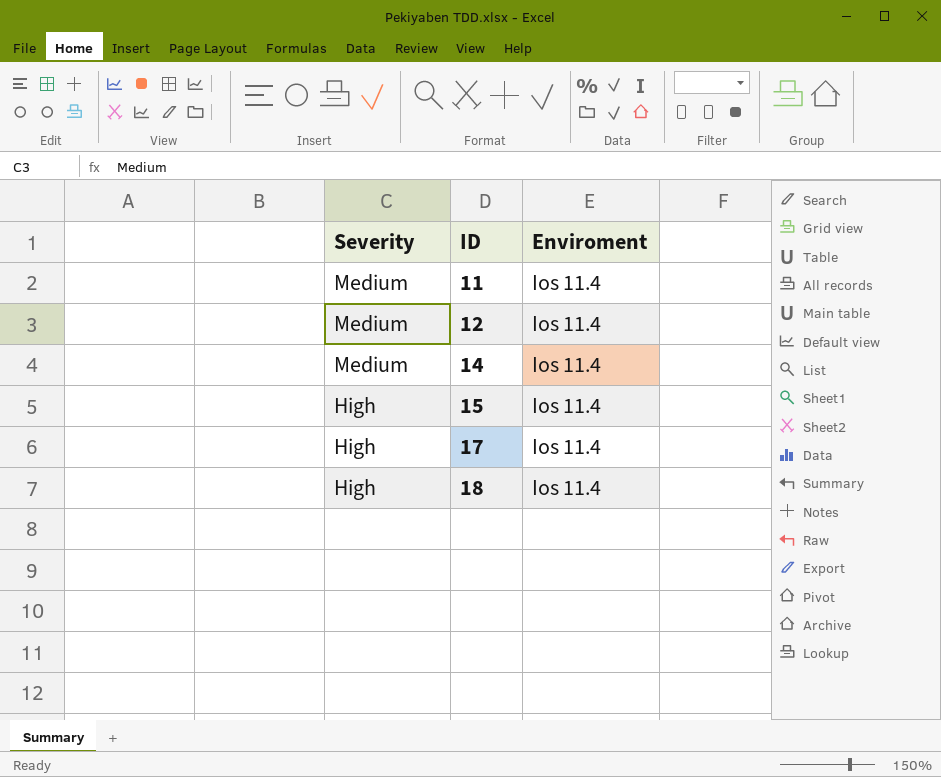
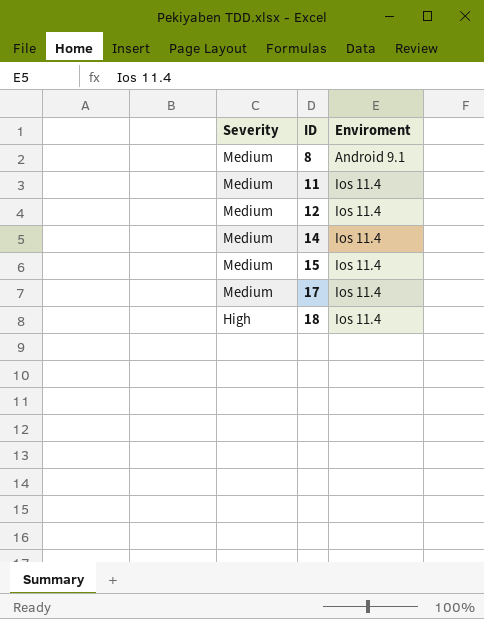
row 8: none -> Medium | Android 9.1
15 | Severity: High -> Medium
17 | Severity: High -> Medium

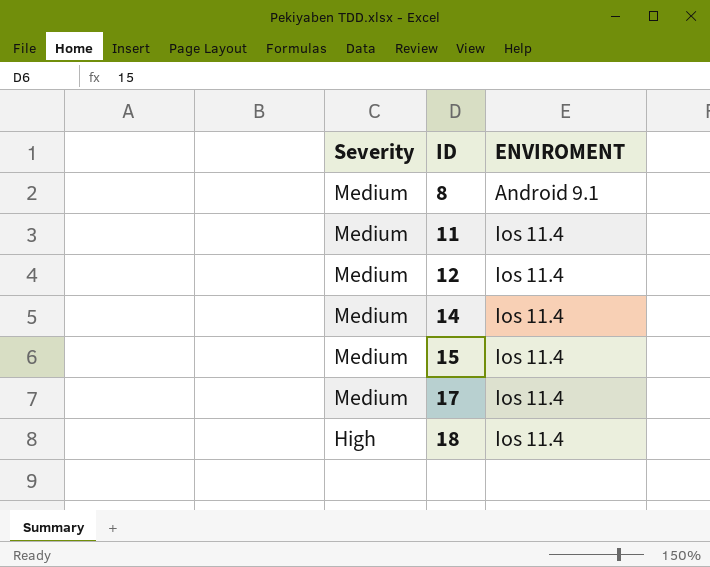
column name: Enviroment -> ENVIROMENT

